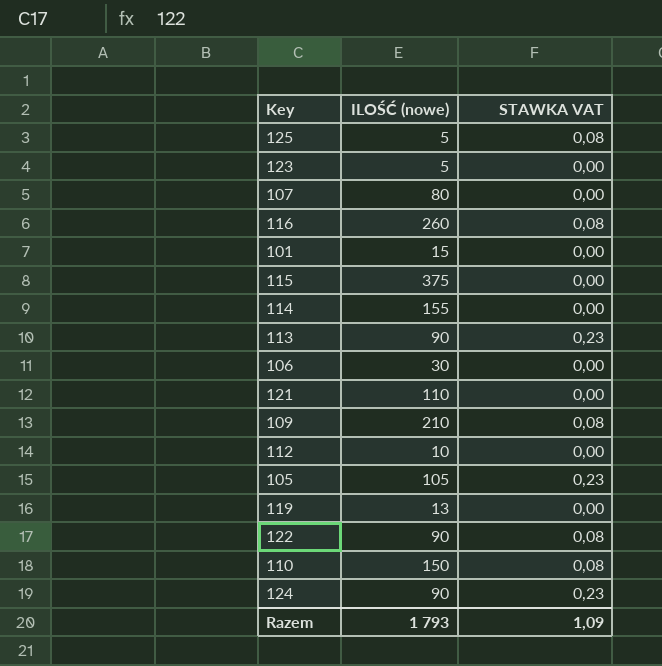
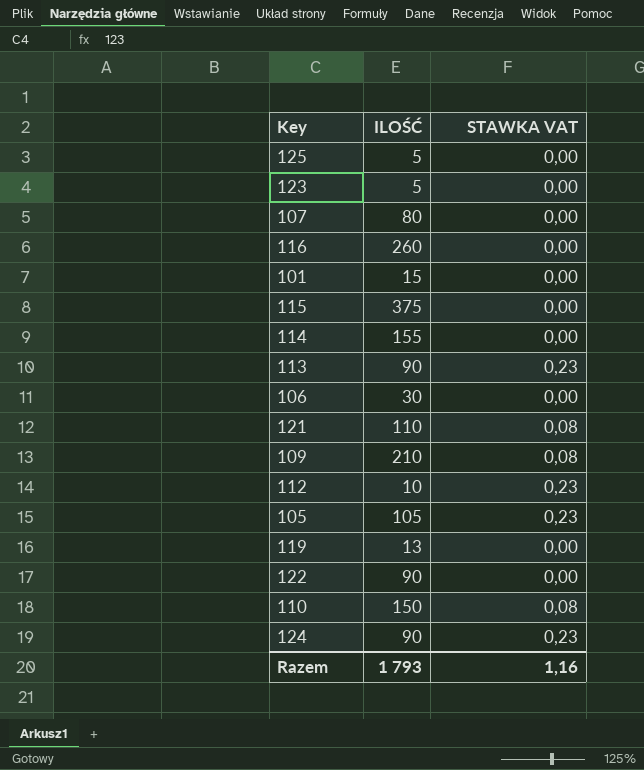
column name: ILOŚĆ (nowe) -> ILOŚĆ
125 | STAWKA VAT: 0,08 -> 0,00
116 | STAWKA VAT: 0,08 -> 0,00
121 | STAWKA VAT: 0,00 -> 0,08
112 | STAWKA VAT: 0,00 -> 0,23
122 | STAWKA VAT: 0,08 -> 0,00
Razem | STAWKA VAT: 1,09 -> 1,16

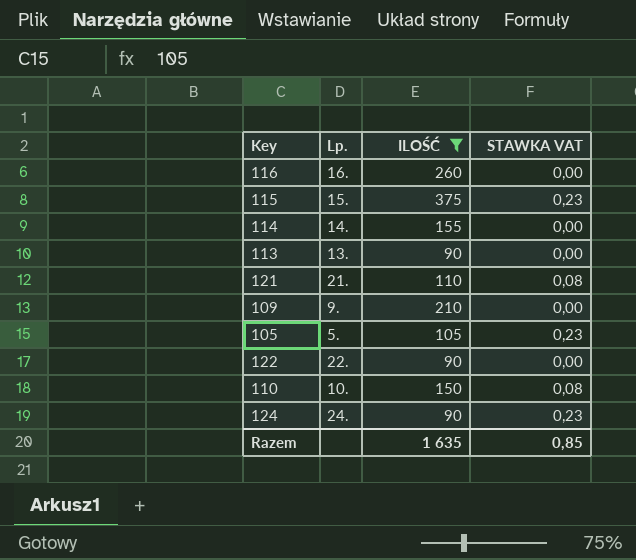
filter: none -> ILOŚĆ >= 90
column Lp. | position: none -> 2
115 | STAWKA VAT: 0,00 -> 0,23
113 | STAWKA VAT: 0,23 -> 0,00
109 | STAWKA VAT: 0,08 -> 0,00
Razem | ILOŚĆ: 1 793 -> 1 635
Razem | STAWKA VAT: 1,16 -> 0,85

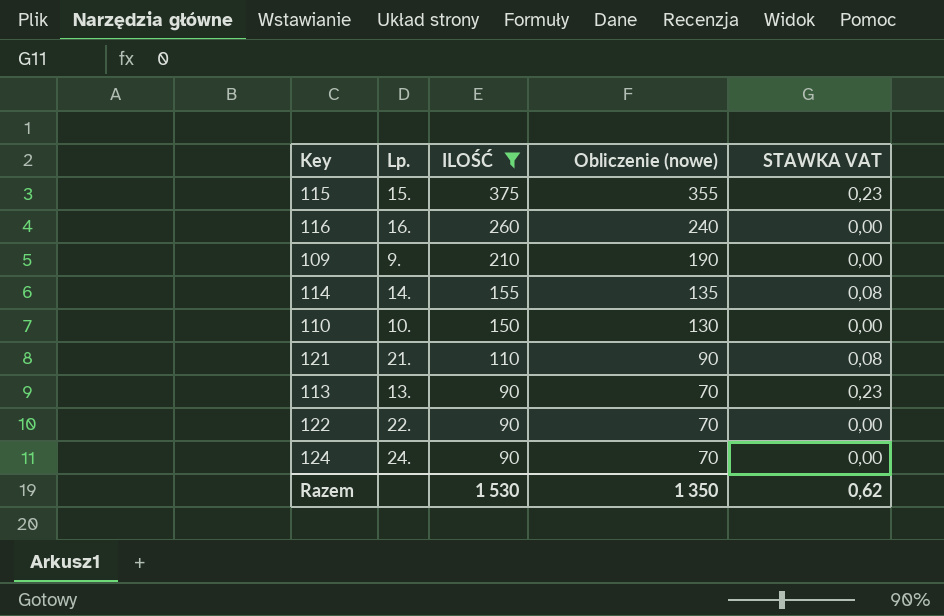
row order: none -> ILOŚĆ descending
column Obliczenie (nowe) | formula: none -> [ILOŚĆ] - 20
row 105: 5. | 105 | 0,23 -> none
114 | STAWKA VAT: 0,00 -> 0,08
110 | STAWKA VAT: 0,08 -> 0,00
113 | STAWKA VAT: 0,00 -> 0,23
124 | STAWKA VAT: 0,23 -> 0,00
Razem | ILOŚĆ: 1 635 -> 1 530
Razem | STAWKA VAT: 0,85 -> 0,62

